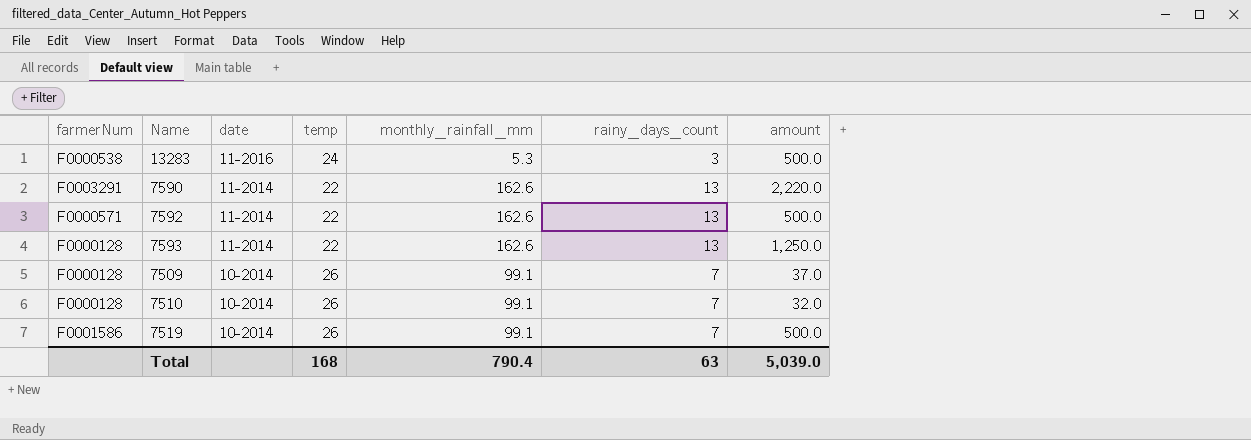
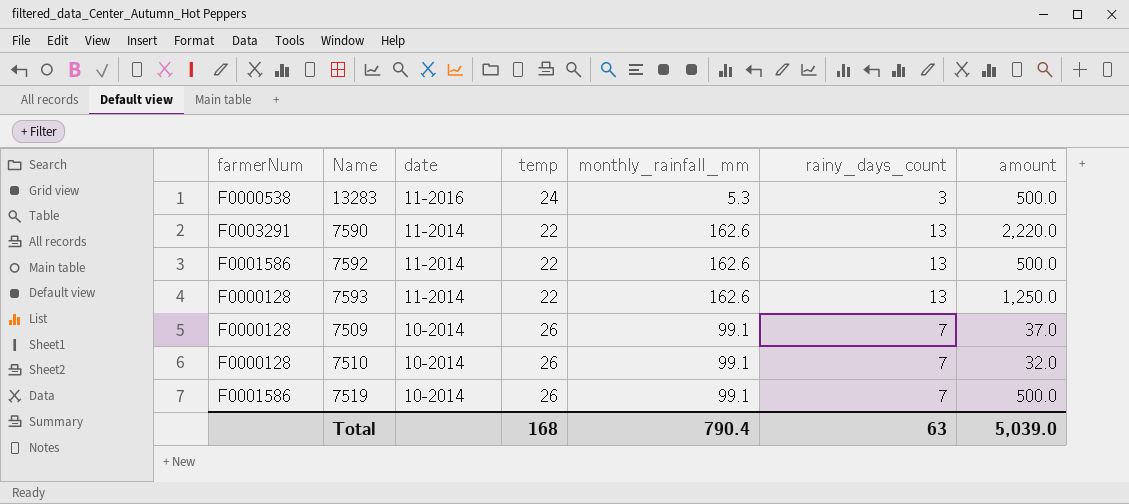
7592 | farmerNum: F0000571 -> F0001586

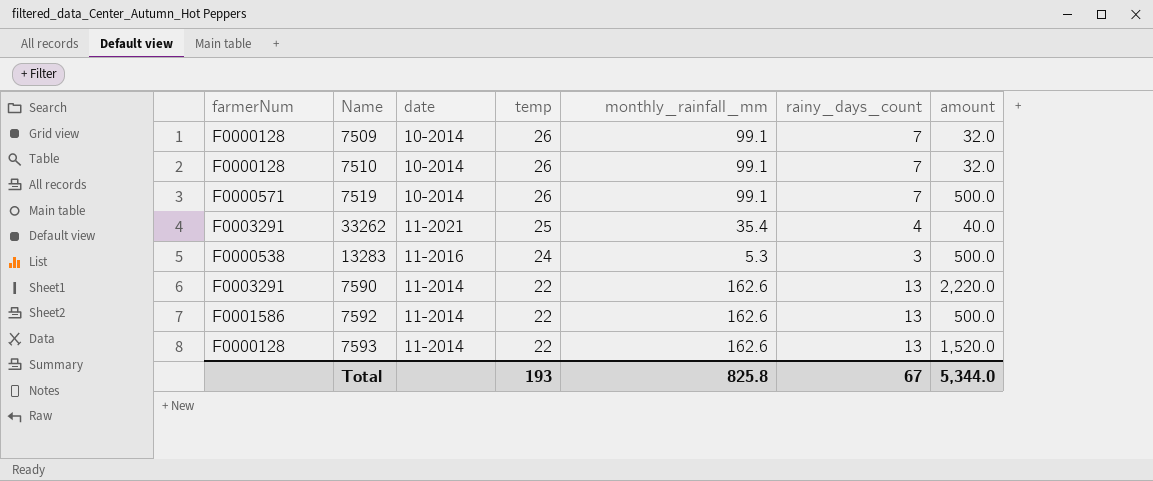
row order: date descending -> temp descending
7509 | amount: 37.0 -> 32.0
7519 | farmerNum: F0001586 -> F0000571
row 33262: none -> F0003291 | 11-2021 | 25 | 35.4 | 4 | 40.0
7593 | amount: 1,250.0 -> 1,520.0
Total | temp: 168 -> 193
Total | monthly_rainfall_mm: 790.4 -> 825.8
Total | rainy_days_count: 63 -> 67
Total | amount: 5,039.0 -> 5,344.0

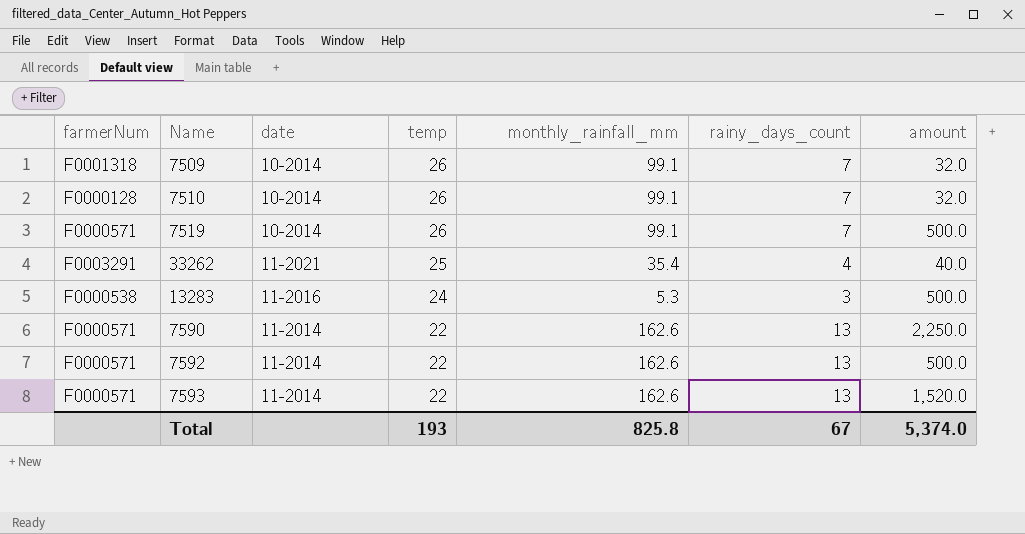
7509 | farmerNum: F0000128 -> F0001318
7590 | farmerNum: F0003291 -> F0000571
7590 | amount: 2,220.0 -> 2,250.0
7592 | farmerNum: F0001586 -> F0000571
7593 | farmerNum: F0000128 -> F0000571
Total | amount: 5,344.0 -> 5,374.0

